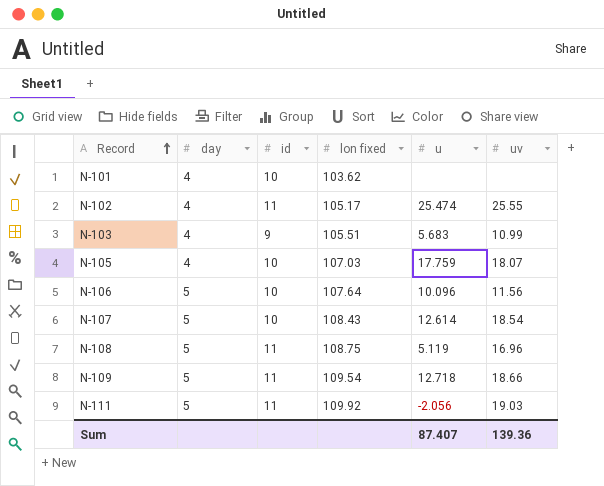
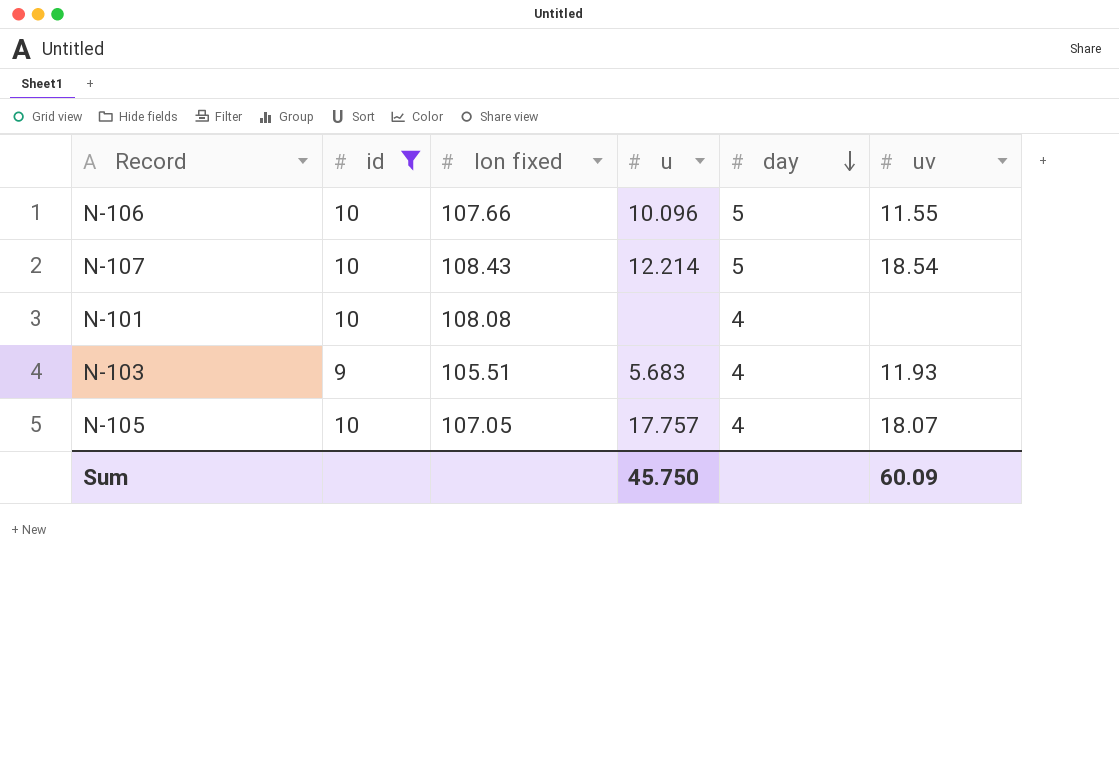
filter: none -> id != 11
row order: Record ascending -> day descending
column day | position: 2 -> 5
N-106 | lon fixed: 107.64 -> 107.66
N-106 | uv: 11.56 -> 11.55
N-107 | u: 12.614 -> 12.214
N-101 | lon fixed: 103.62 -> 108.08
N-103 | uv: 10.99 -> 11.93
N-105 | lon fixed: 107.03 -> 107.05
N-105 | u: 17.759 -> 17.757
Sum | u: 87.407 -> 45.750
Sum | uv: 139.36 -> 60.09

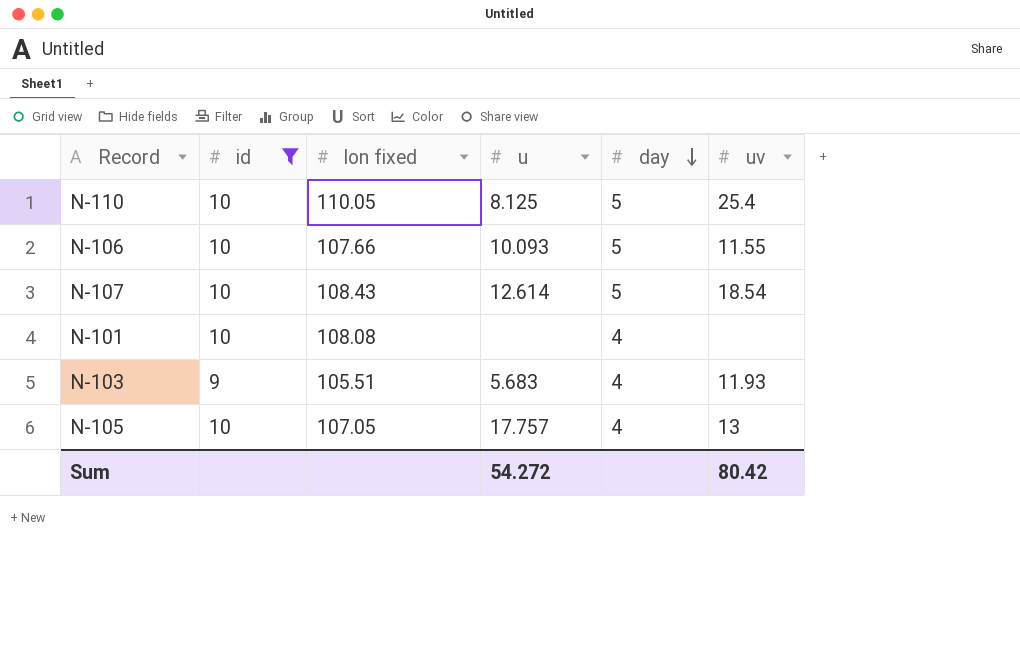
row N-110: none -> 10 | 110.05 | 8.125 | 5 | 25.4
N-106 | u: 10.096 -> 10.093
N-107 | u: 12.214 -> 12.614
N-105 | uv: 18.07 -> 13
Sum | u: 45.750 -> 54.272
Sum | uv: 60.09 -> 80.42

